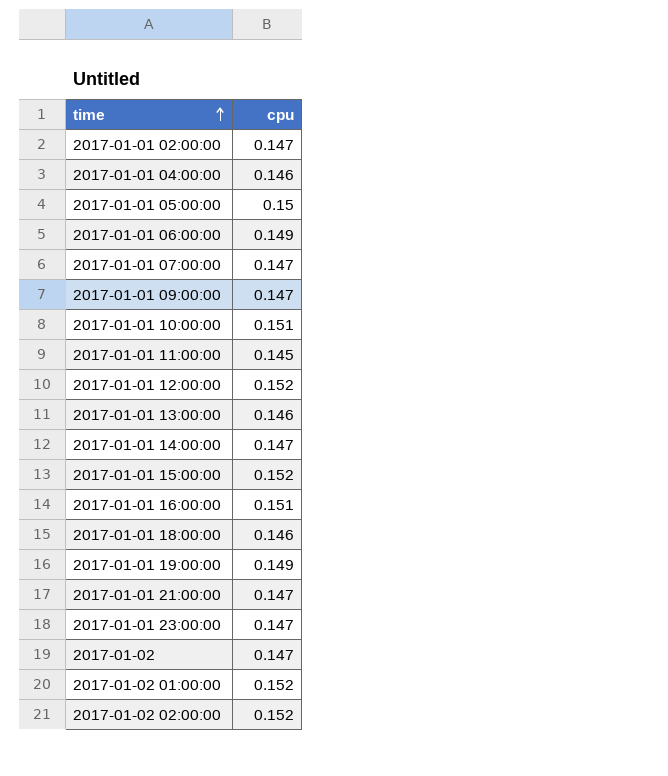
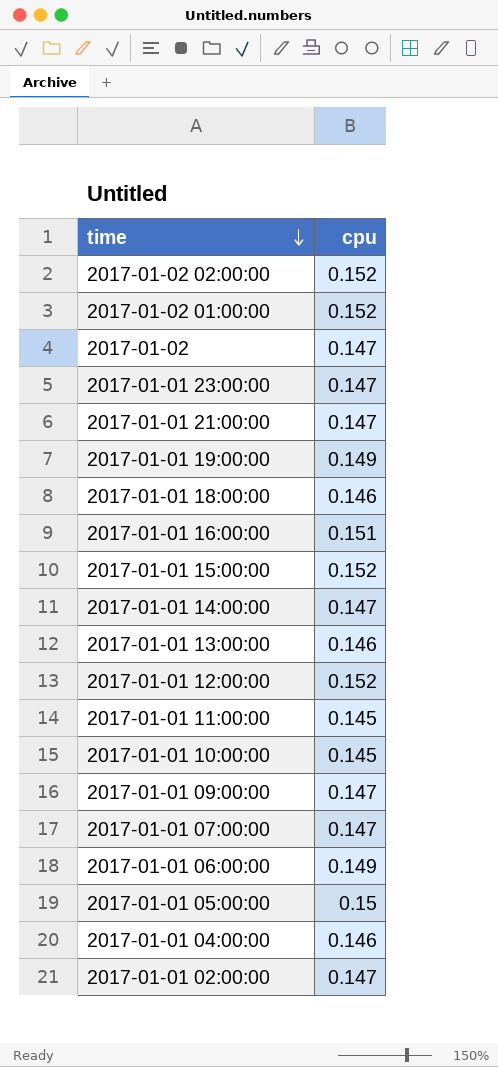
row order: time ascending -> time descending
2017-01-01 10:00:00 | cpu: 0.151 -> 0.145

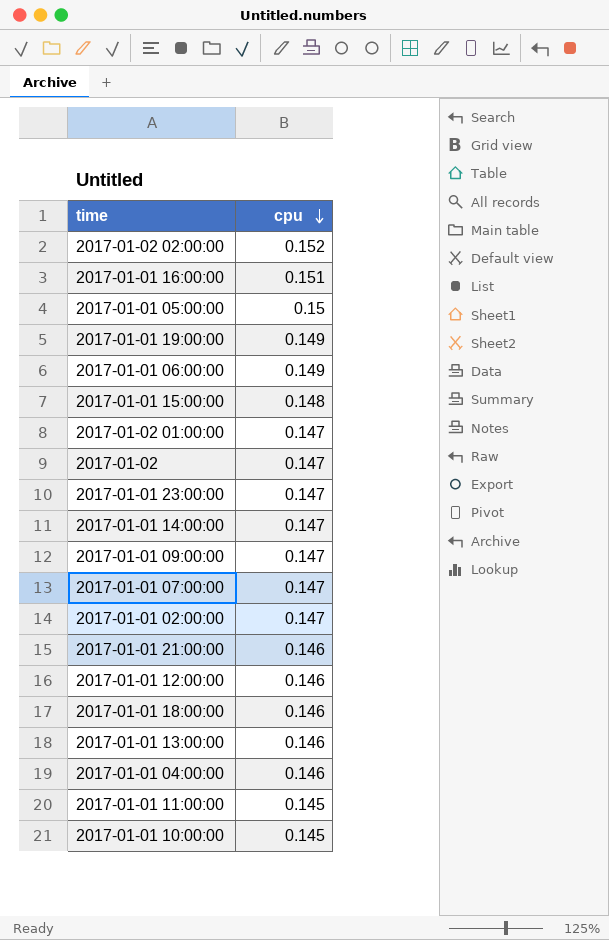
row order: time descending -> cpu descending
2017-01-01 15:00:00 | cpu: 0.152 -> 0.148
2017-01-02 01:00:00 | cpu: 0.152 -> 0.147
2017-01-01 21:00:00 | cpu: 0.147 -> 0.146
2017-01-01 12:00:00 | cpu: 0.152 -> 0.146

